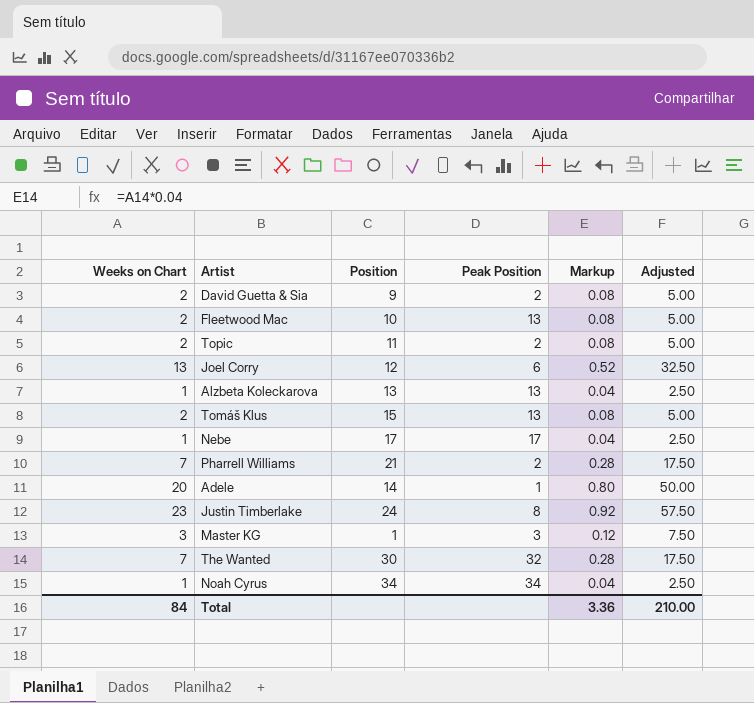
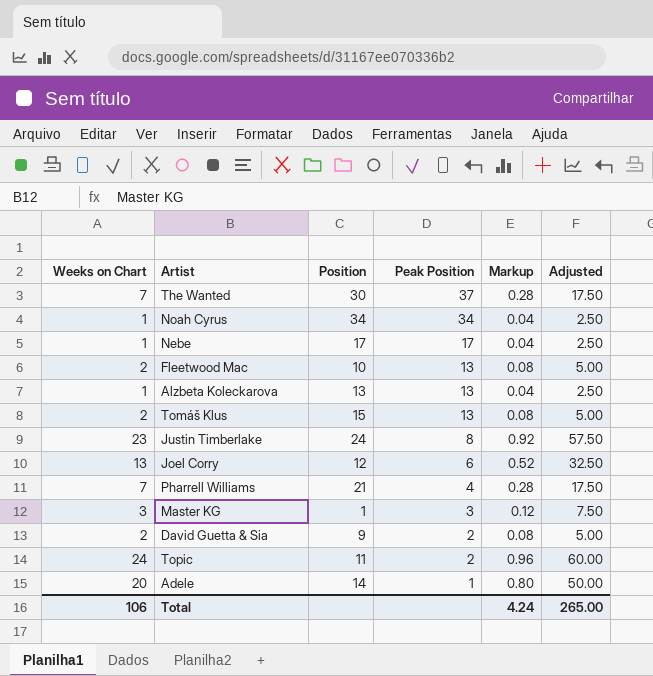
row order: none -> Peak Position descending
The Wanted | Peak Position: 32 -> 37
Pharrell Williams | Peak Position: 2 -> 4
Topic | Weeks on Chart: 2 -> 24
Topic | Markup: 0.08 -> 0.96
Topic | Adjusted: 5.00 -> 60.00
Total | Weeks on Chart: 84 -> 106
Total | Markup: 3.36 -> 4.24
Total | Adjusted: 210.00 -> 265.00

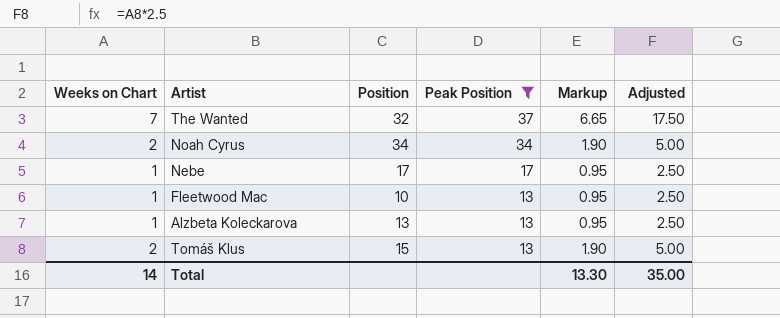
filter: none -> Peak Position >= 13
column Markup | formula: [Weeks on Chart] * 0.04 -> [Weeks on Chart] * 0.95
The Wanted | Position: 30 -> 32
Noah Cyrus | Weeks on Chart: 1 -> 2
Noah Cyrus | Adjusted: 2.50 -> 5.00
Fleetwood Mac | Weeks on Chart: 2 -> 1
Fleetwood Mac | Adjusted: 5.00 -> 2.50
Total | Weeks on Chart: 106 -> 14
Total | Markup: 4.24 -> 13.30
Total | Adjusted: 265.00 -> 35.00

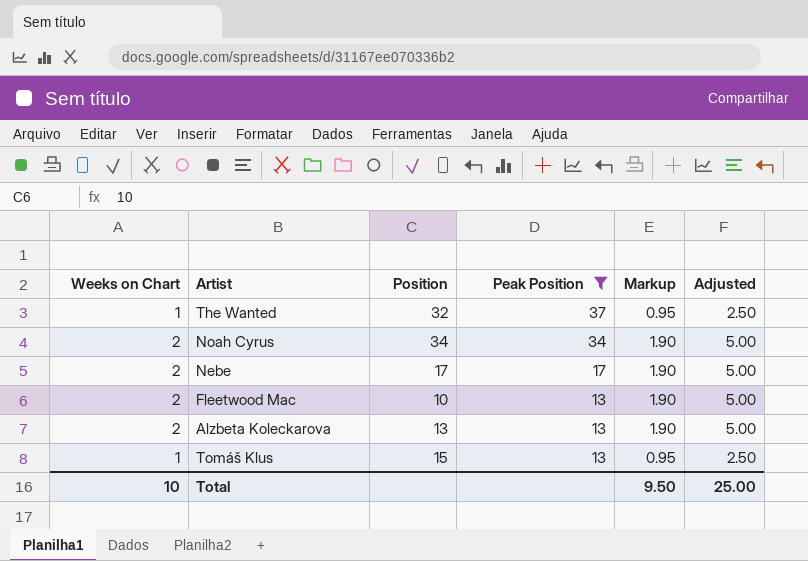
The Wanted | Weeks on Chart: 7 -> 1
The Wanted | Markup: 6.65 -> 0.95
The Wanted | Adjusted: 17.50 -> 2.50
Nebe | Weeks on Chart: 1 -> 2
Nebe | Markup: 0.95 -> 1.90
Nebe | Adjusted: 2.50 -> 5.00
Fleetwood Mac | Weeks on Chart: 1 -> 2
Fleetwood Mac | Markup: 0.95 -> 1.90
Fleetwood Mac | Adjusted: 2.50 -> 5.00
Alzbeta Koleckarova | Weeks on Chart: 1 -> 2
Alzbeta Koleckarova | Markup: 0.95 -> 1.90
Alzbeta Koleckarova | Adjusted: 2.50 -> 5.00
Tomáš Klus | Weeks on Chart: 2 -> 1
Tomáš Klus | Markup: 1.90 -> 0.95
Tomáš Klus | Adjusted: 5.00 -> 2.50
Total | Weeks on Chart: 14 -> 10
Total | Markup: 13.30 -> 9.50
Total | Adjusted: 35.00 -> 25.00

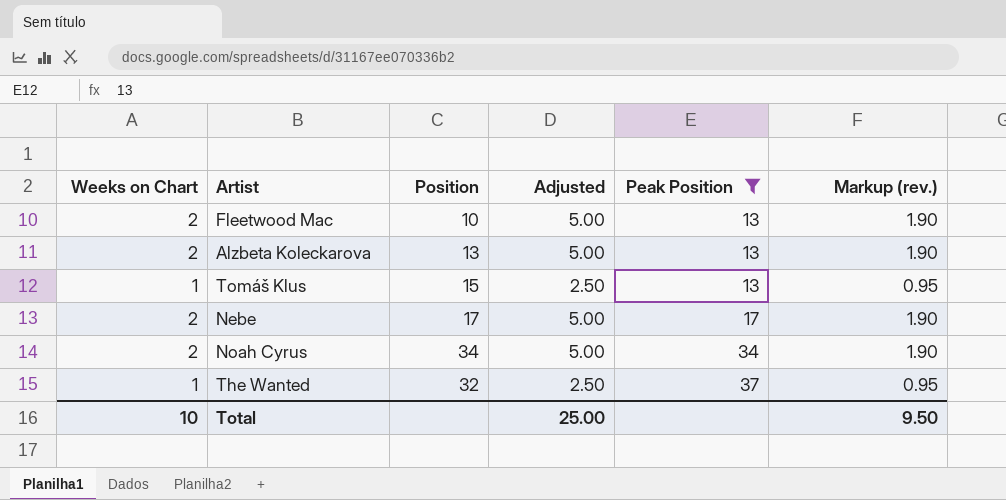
row order: Peak Position descending -> Peak Position ascending
column Adjusted | position: 6 -> 4
column name: Markup -> Markup (rev.)

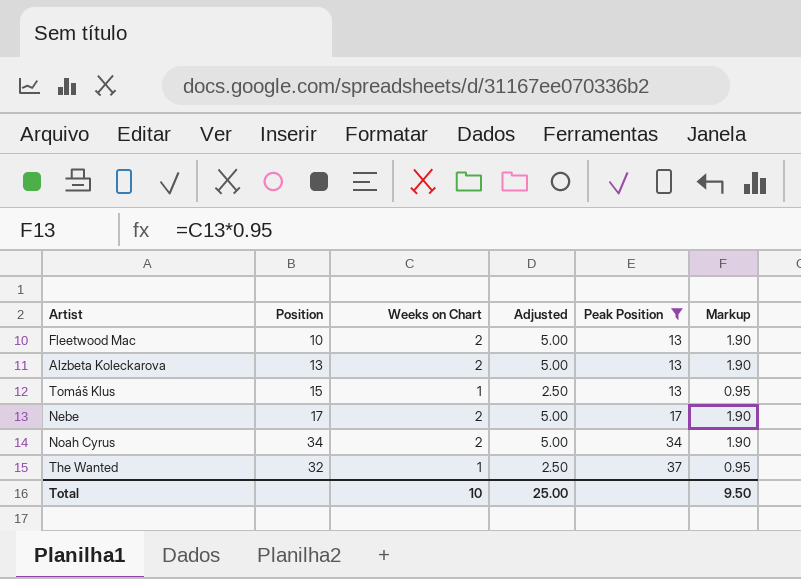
column Weeks on Chart | position: 1 -> 3
column name: Markup (rev.) -> Markup

